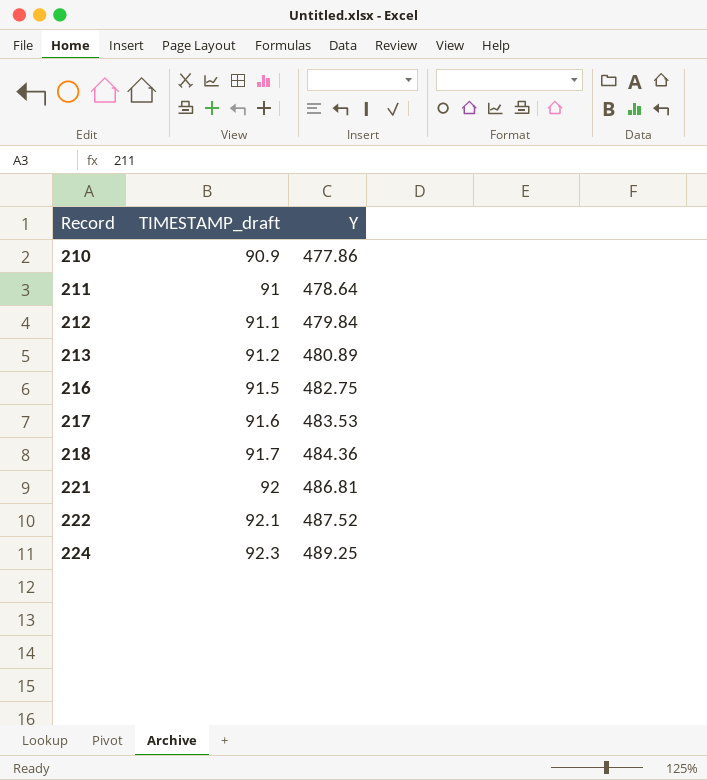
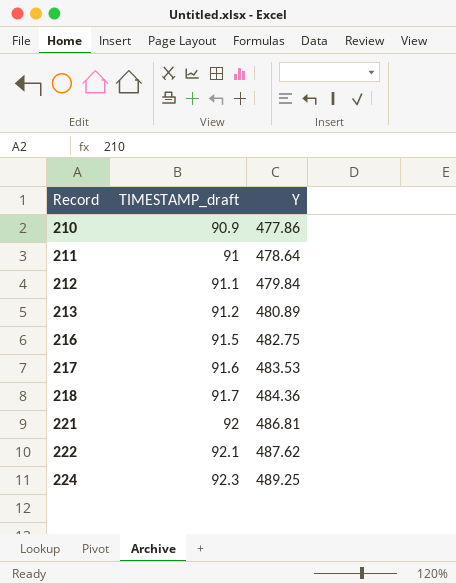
222 | Y: 487.52 -> 487.62

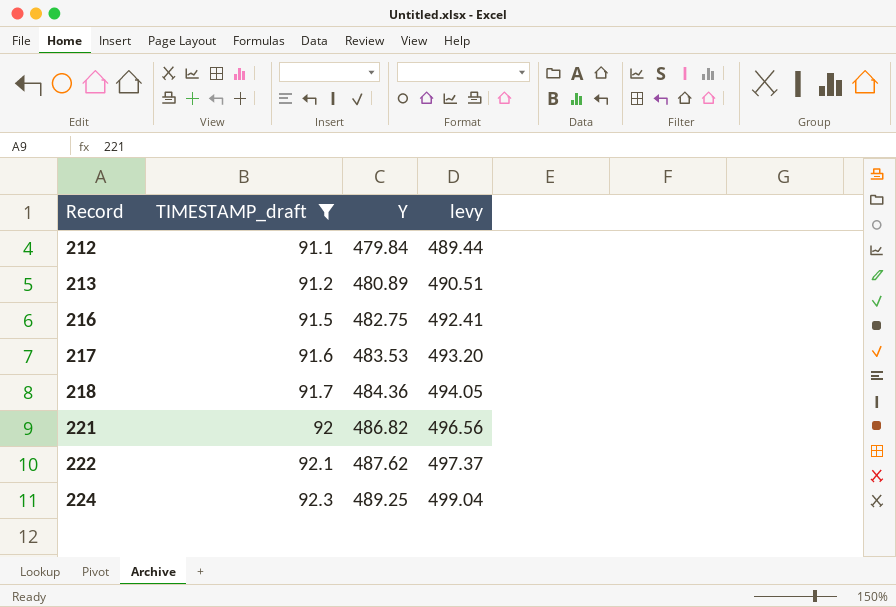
filter: none -> TIMESTAMP_draft >= 91.1
column levy | formula: none -> [Y] * 1.02
221 | Y: 486.81 -> 486.82

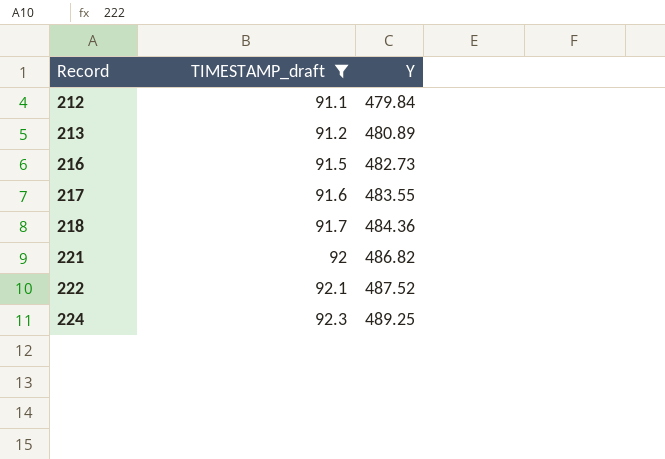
column levy | formula: [Y] * 1.02 -> none
216 | Y: 482.75 -> 482.73
217 | Y: 483.53 -> 483.55
222 | Y: 487.62 -> 487.52

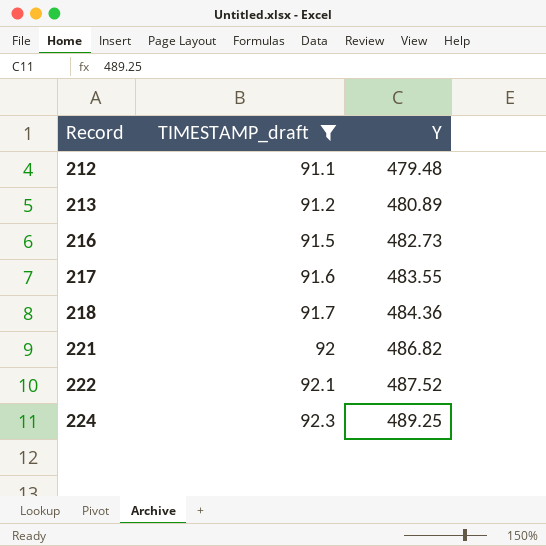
212 | Y: 479.84 -> 479.48

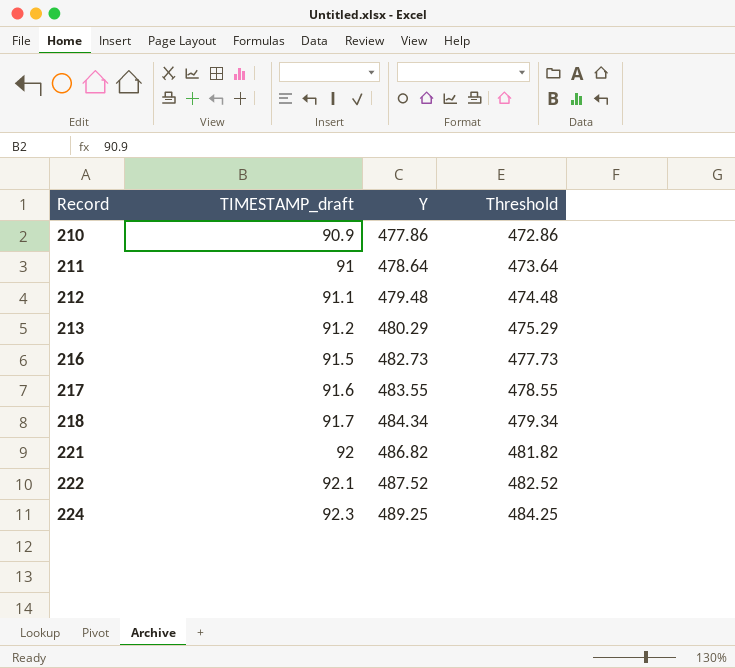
filter: TIMESTAMP_draft >= 91.1 -> none
column Threshold | formula: none -> [Y] - 5
213 | Y: 480.89 -> 480.29
218 | Y: 484.36 -> 484.34

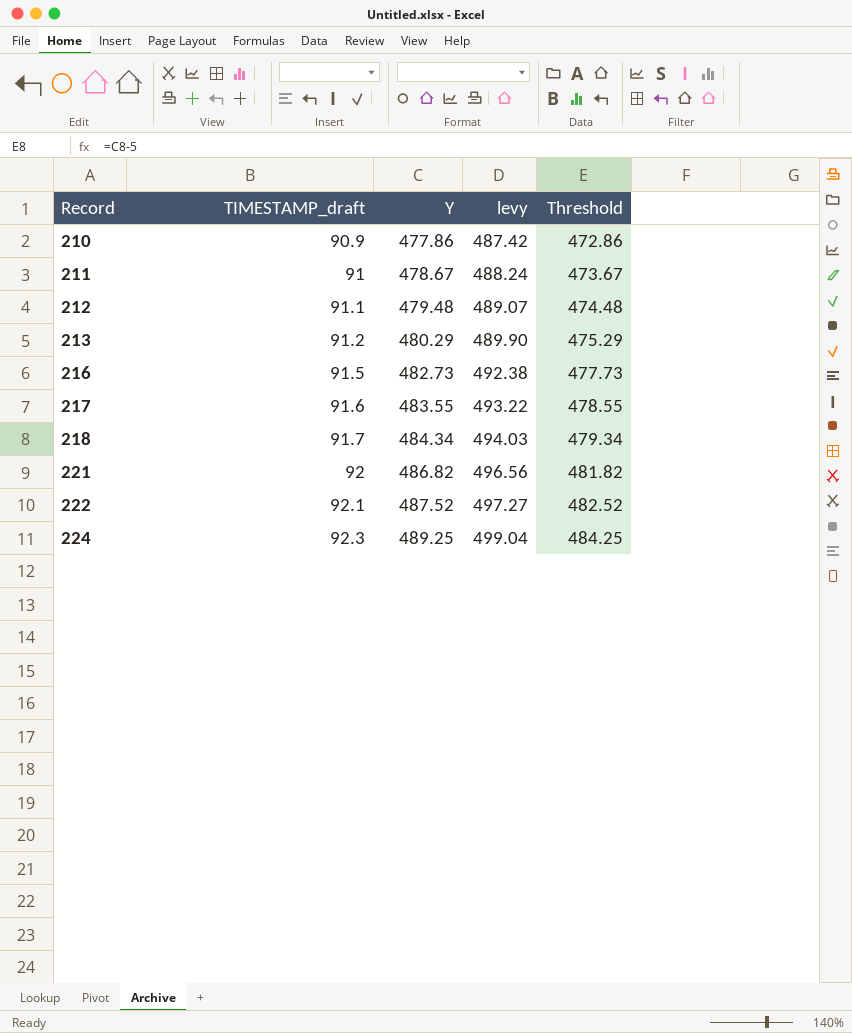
column levy | formula: none -> [Y] * 1.02
211 | Y: 478.64 -> 478.67
211 | Threshold: 473.64 -> 473.67

